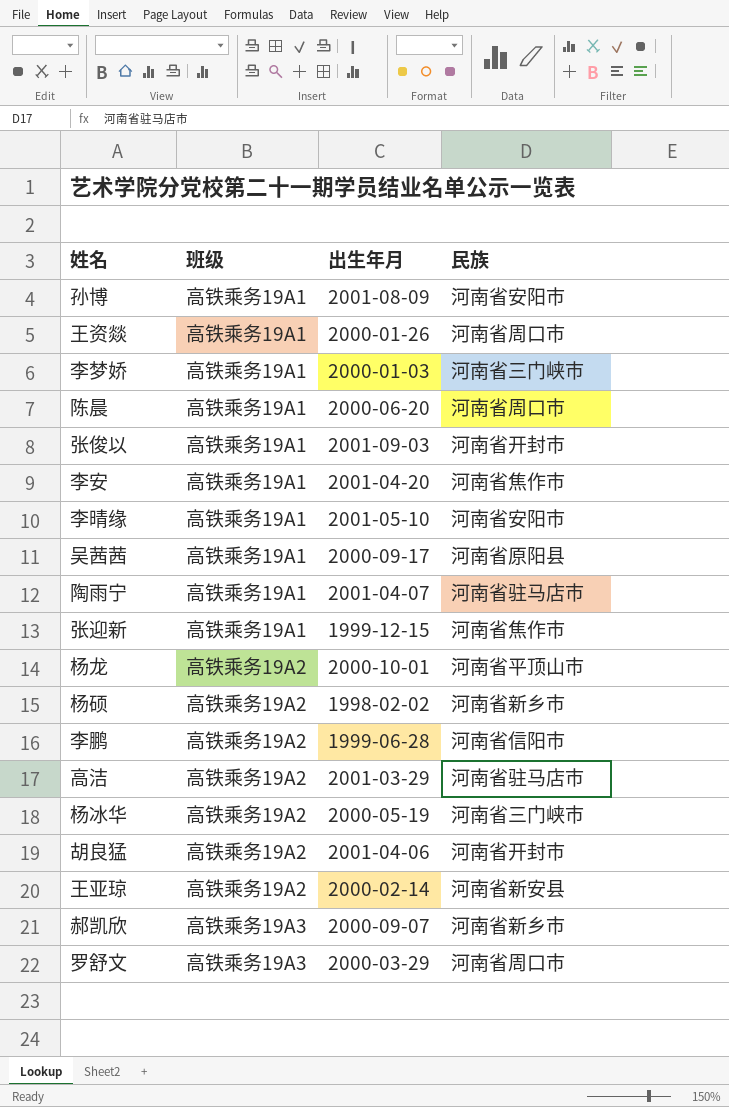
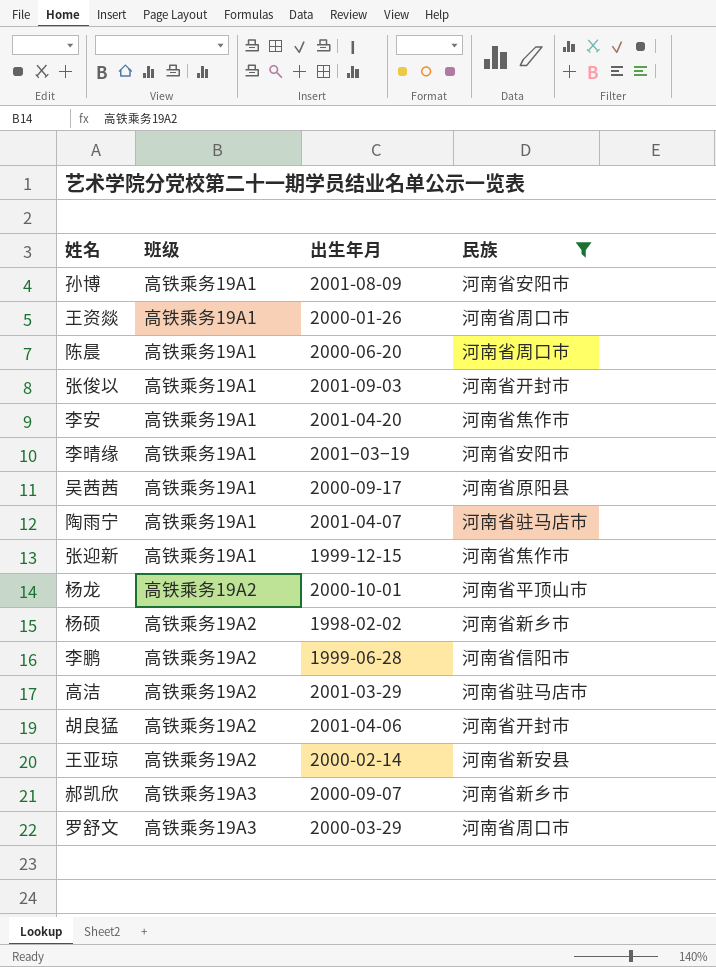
filter: none -> 民族 != 河南省三门峡市
李晴缘 | 出生年月: 2001-05-10 -> 2001−03−19

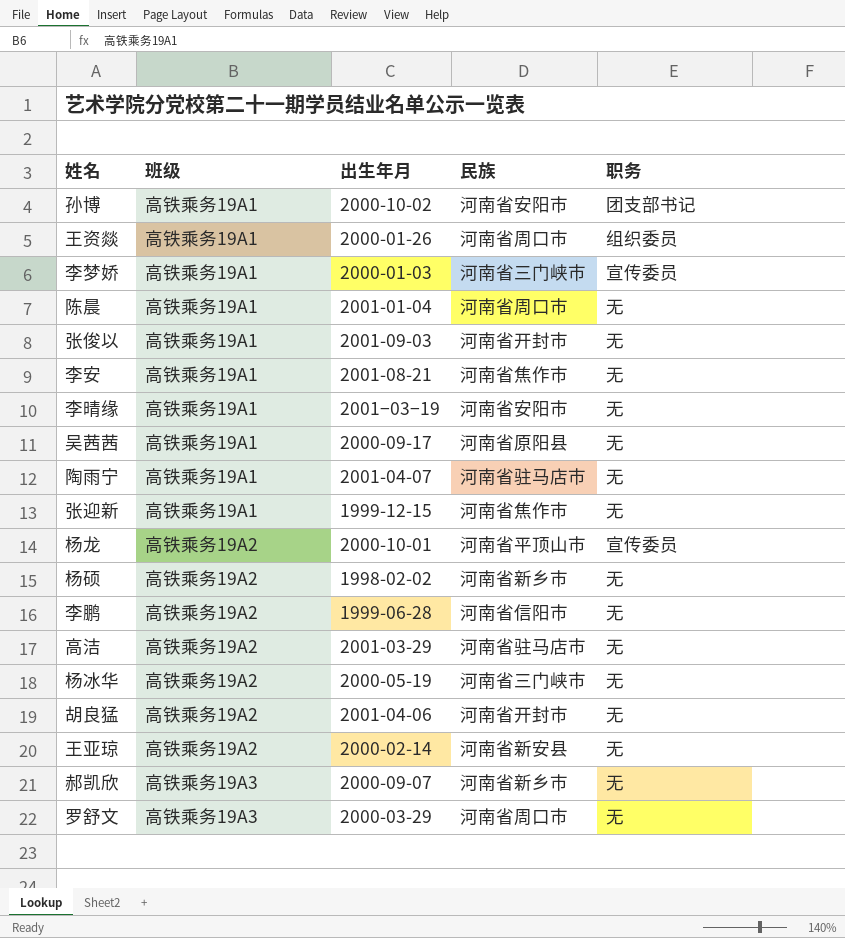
filter: 民族 != 河南省三门峡市 -> none
column 职务 | position: none -> 5
孙博 | 出生年月: 2001-08-09 -> 2000-10-02
陈晨 | 出生年月: 2000-06-20 -> 2001-01-04
李安 | 出生年月: 2001-04-20 -> 2001-08-21

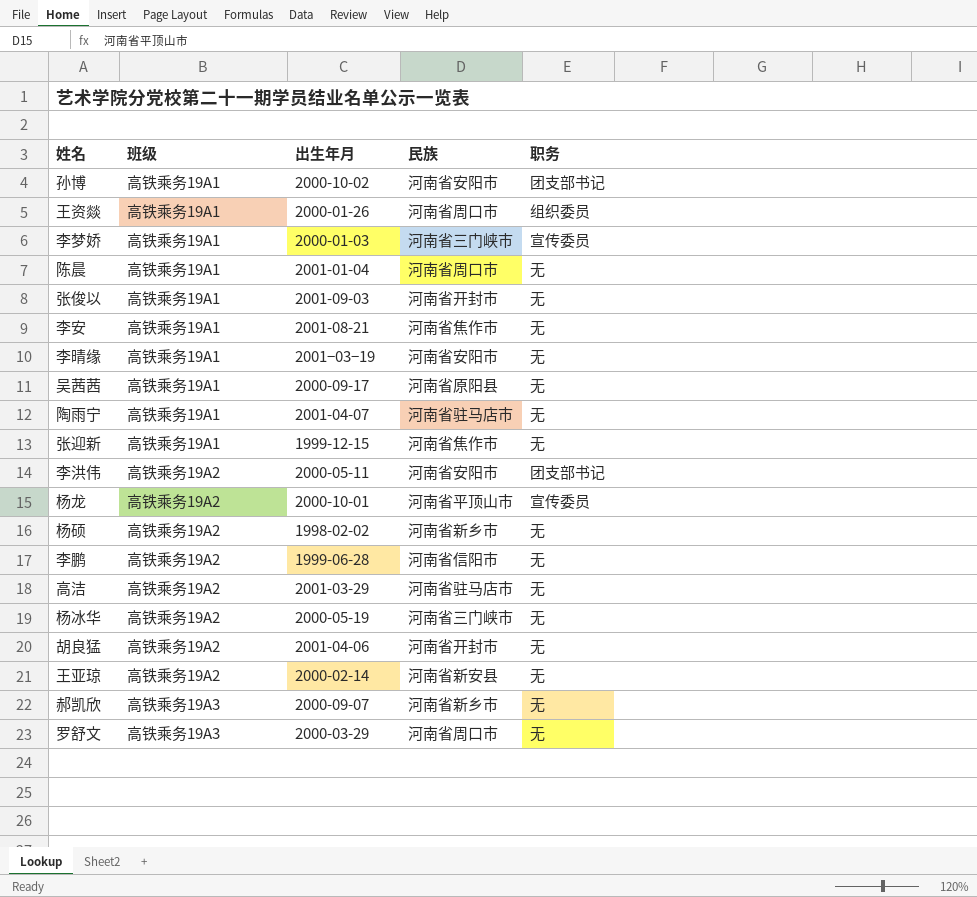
row 李洪伟: none -> 高铁乘务19A2 | 2000-05-11 | 河南省安阳市 | 团支部书记

